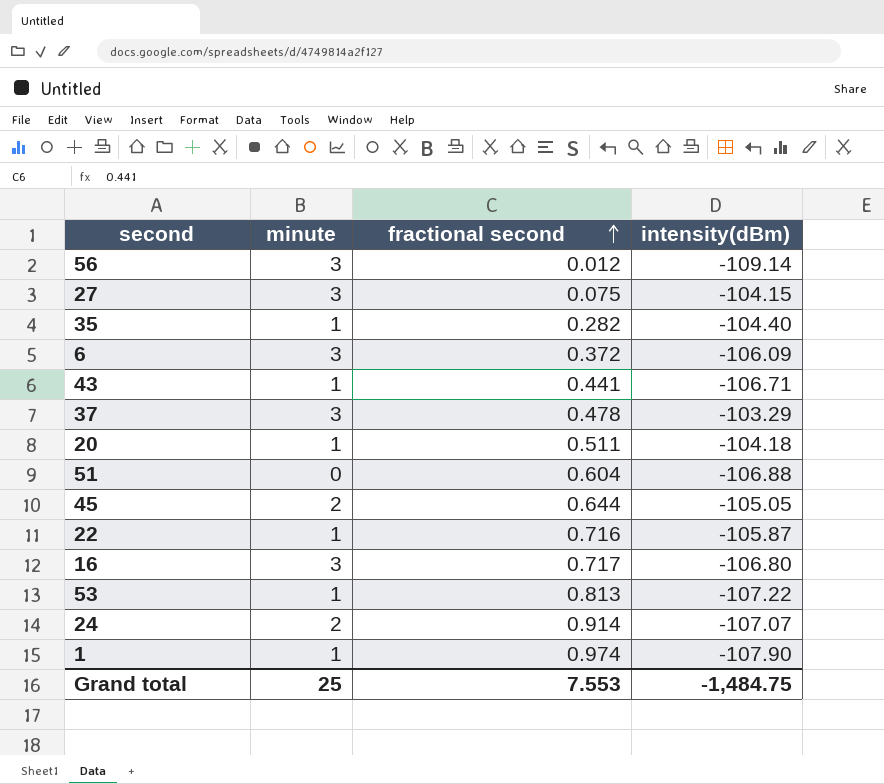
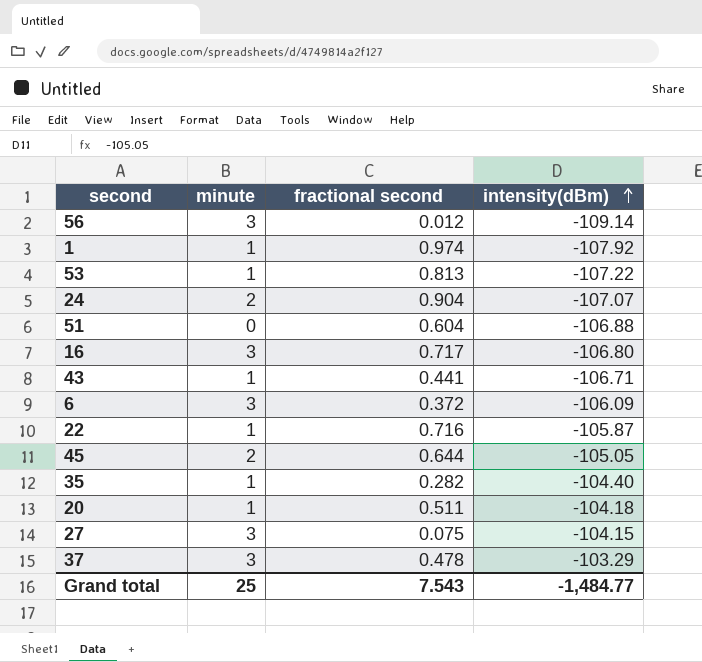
row order: fractional second ascending -> intensity(dBm) ascending
1 | intensity(dBm): -107.90 -> -107.92
24 | fractional second: 0.914 -> 0.904
Grand total | fractional second: 7.553 -> 7.543
Grand total | intensity(dBm): -1,484.75 -> -1,484.77

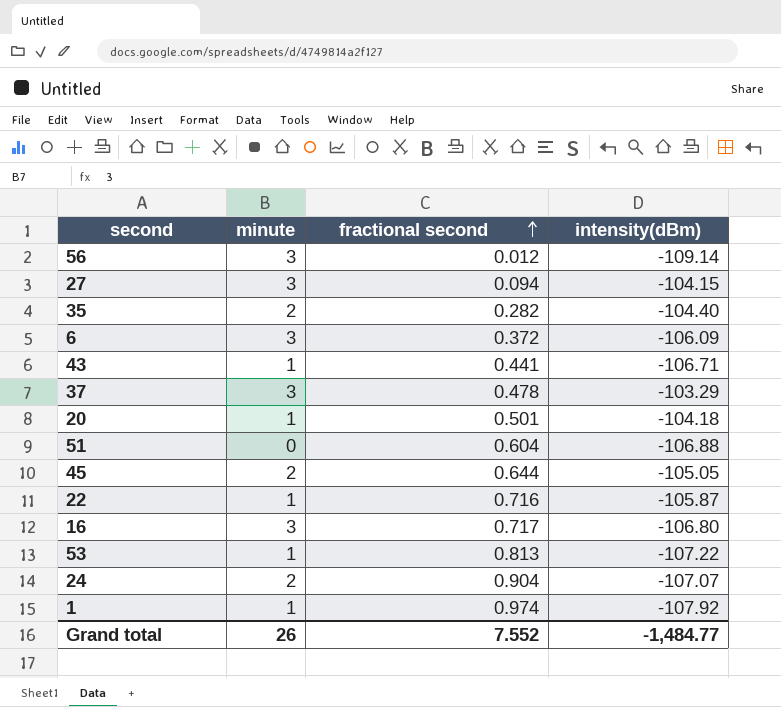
row order: intensity(dBm) ascending -> fractional second ascending
27 | fractional second: 0.075 -> 0.094
35 | minute: 1 -> 2
20 | fractional second: 0.511 -> 0.501
Grand total | minute: 25 -> 26
Grand total | fractional second: 7.543 -> 7.552

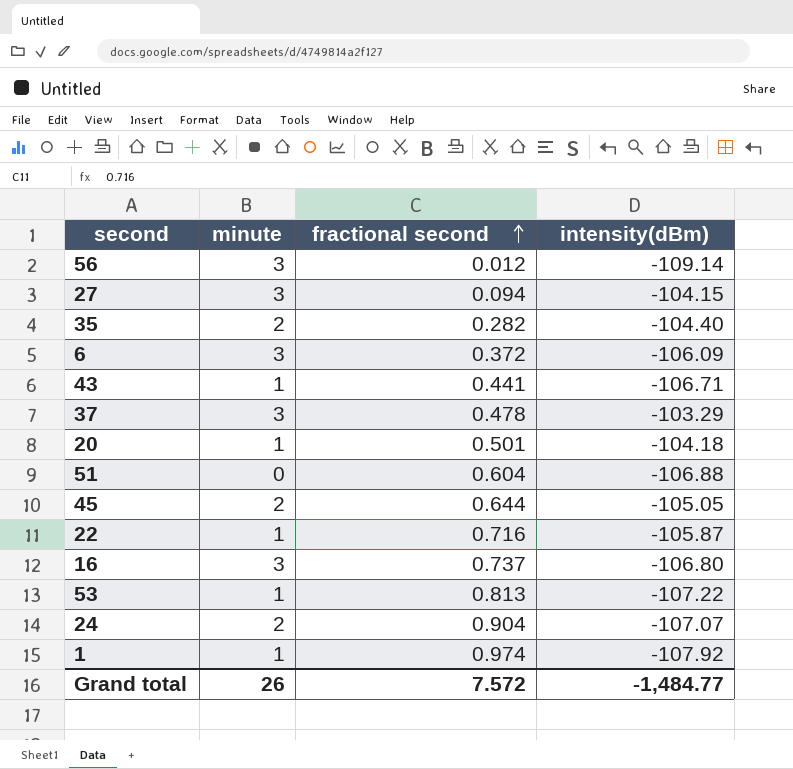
16 | fractional second: 0.717 -> 0.737
Grand total | fractional second: 7.552 -> 7.572

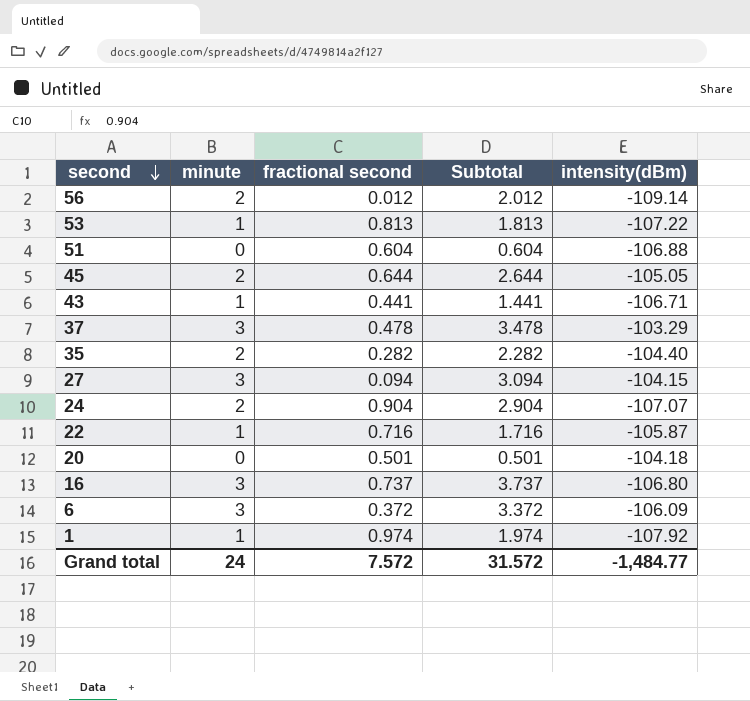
row order: fractional second ascending -> second descending
column Subtotal | formula: none -> [minute] + [fractional second]
56 | minute: 3 -> 2
20 | minute: 1 -> 0
Grand total | minute: 26 -> 24

